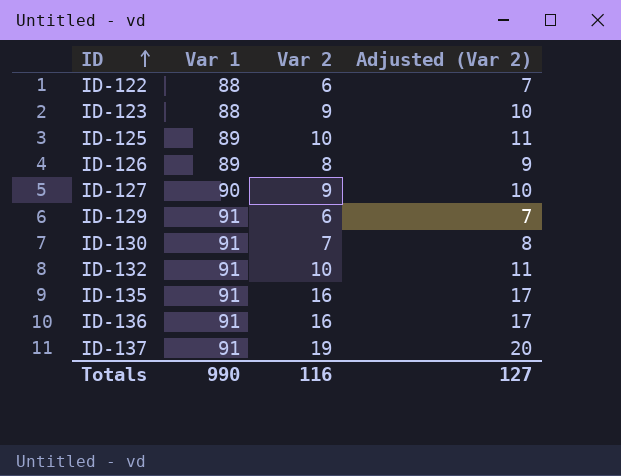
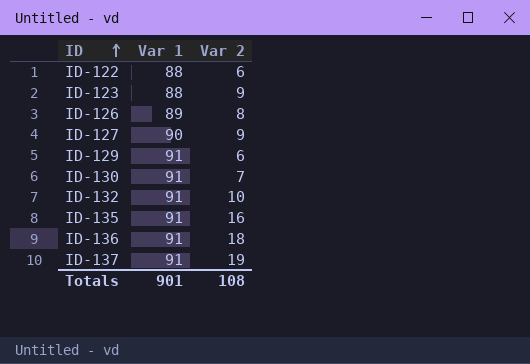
column Adjusted (Var 2) | formula: [Var 2] + 1 -> none
row ID-125: 89 | 10 | 11 -> none
ID-136 | Var 2: 16 -> 18
Totals | Var 1: 990 -> 901
Totals | Var 2: 116 -> 108

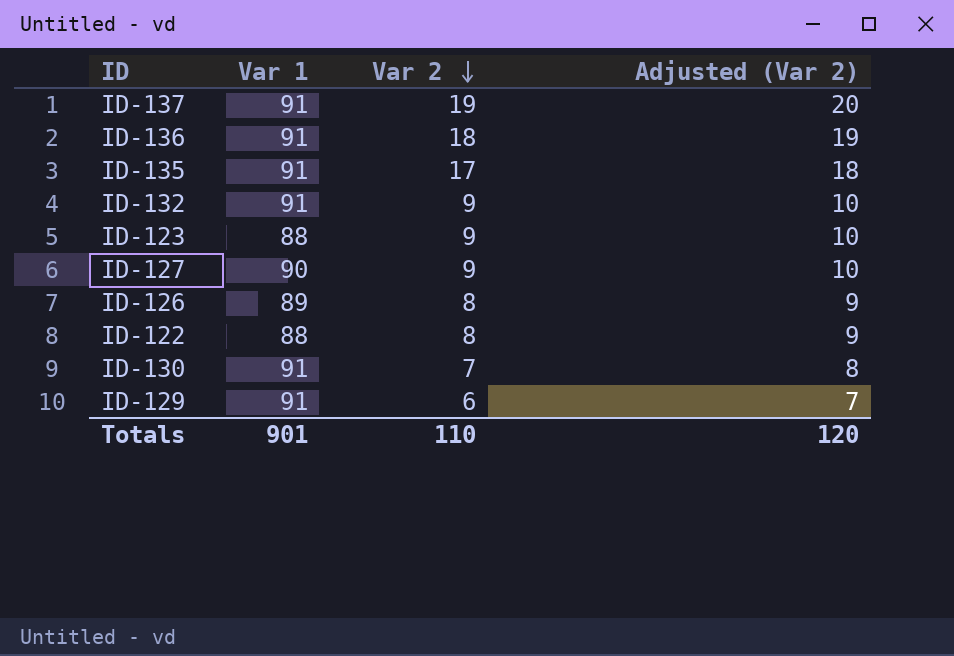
row order: ID ascending -> Var 2 descending
column Adjusted (Var 2) | formula: none -> [Var 2] + 1
ID-135 | Var 2: 16 -> 17
ID-132 | Var 2: 10 -> 9
ID-122 | Var 2: 6 -> 8
Totals | Var 2: 108 -> 110

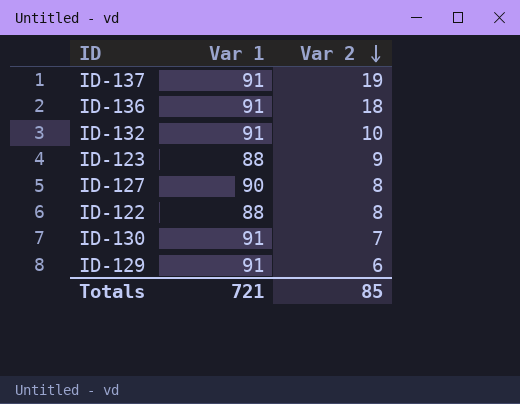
column Adjusted (Var 2) | formula: [Var 2] + 1 -> none
row ID-135: 91 | 17 | 18 -> none
row ID-126: 89 | 8 | 9 -> none
ID-132 | Var 2: 9 -> 10
ID-127 | Var 2: 9 -> 8
Totals | Var 1: 901 -> 721
Totals | Var 2: 110 -> 85

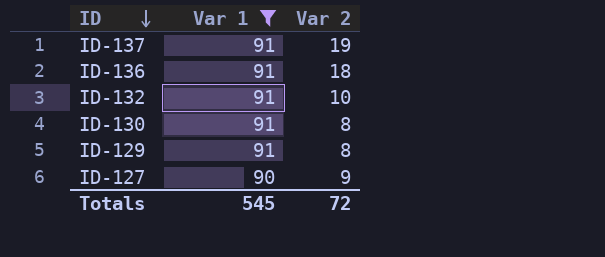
filter: none -> Var 1 != 88
row order: Var 2 descending -> ID descending
ID-130 | Var 2: 7 -> 8
ID-129 | Var 2: 6 -> 8
ID-127 | Var 2: 8 -> 9
Totals | Var 1: 721 -> 545
Totals | Var 2: 85 -> 72

